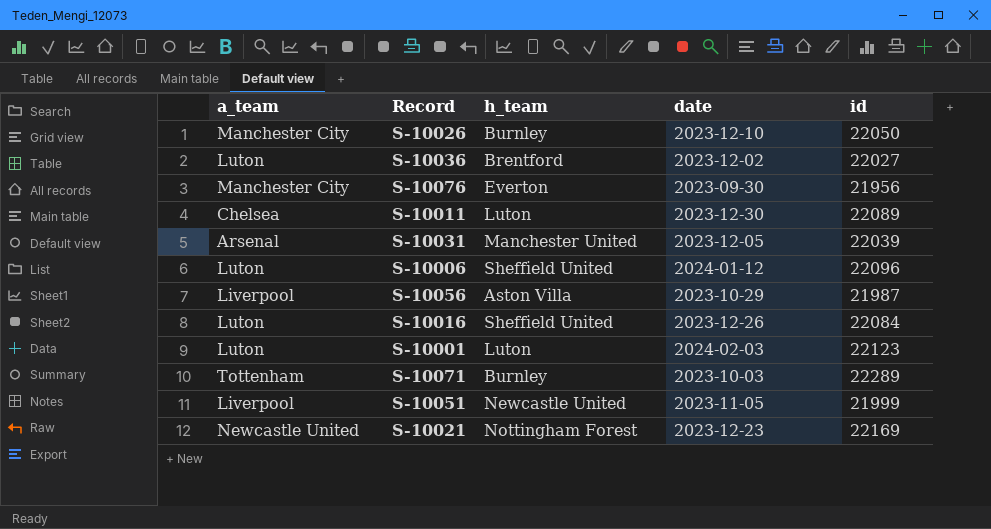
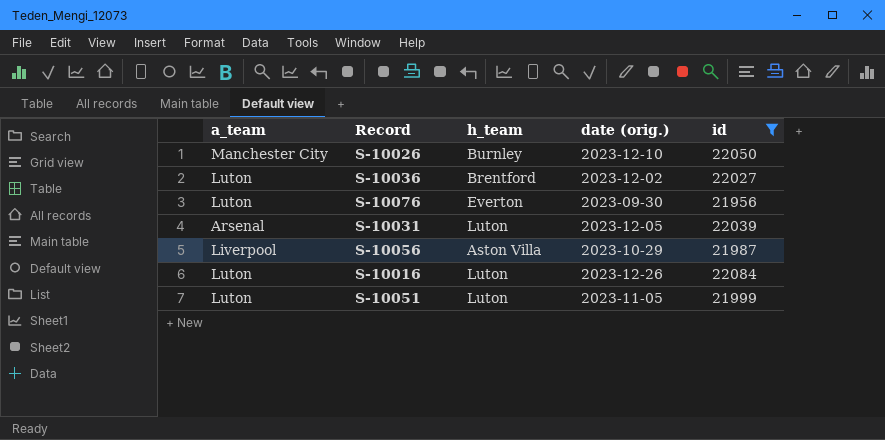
filter: none -> id <= 22084
column name: date -> date (orig.)
S-10076 | a_team: Manchester City -> Luton
S-10031 | h_team: Manchester United -> Luton
S-10016 | h_team: Sheffield United -> Luton
S-10051 | a_team: Liverpool -> Luton
S-10051 | h_team: Newcastle United -> Luton

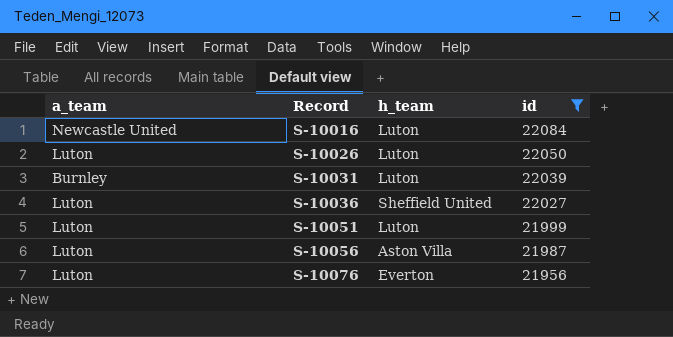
row order: none -> Record ascending
column date (orig.) | position: 4 -> none
S-10016 | a_team: Luton -> Newcastle United
S-10026 | a_team: Manchester City -> Luton
S-10026 | h_team: Burnley -> Luton
S-10031 | a_team: Arsenal -> Burnley
S-10036 | h_team: Brentford -> Sheffield United
S-10056 | a_team: Liverpool -> Luton

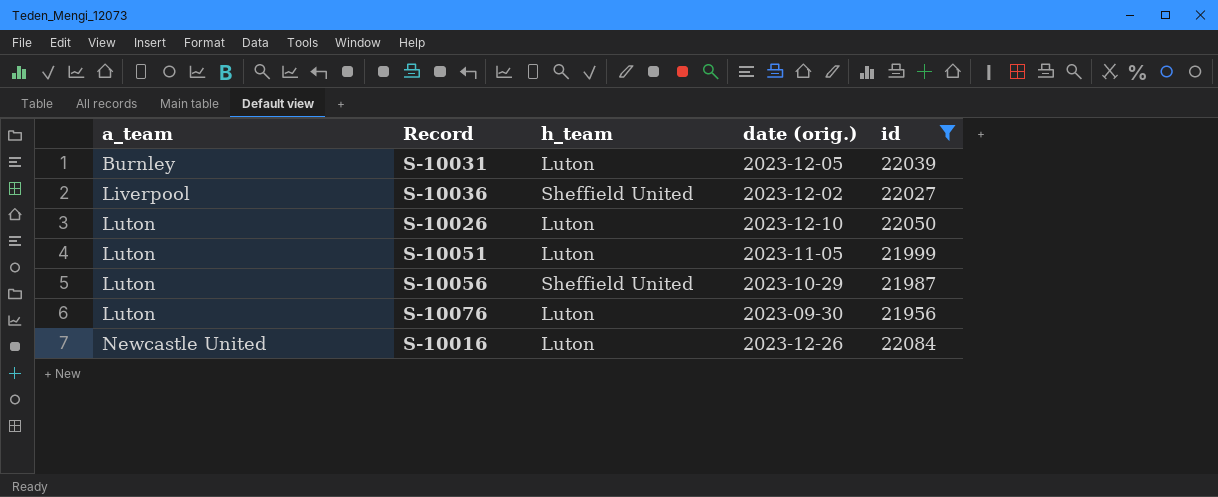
row order: Record ascending -> a_team ascending
column date (orig.) | position: none -> 4
S-10036 | a_team: Luton -> Liverpool
S-10056 | h_team: Aston Villa -> Sheffield United
S-10076 | h_team: Everton -> Luton

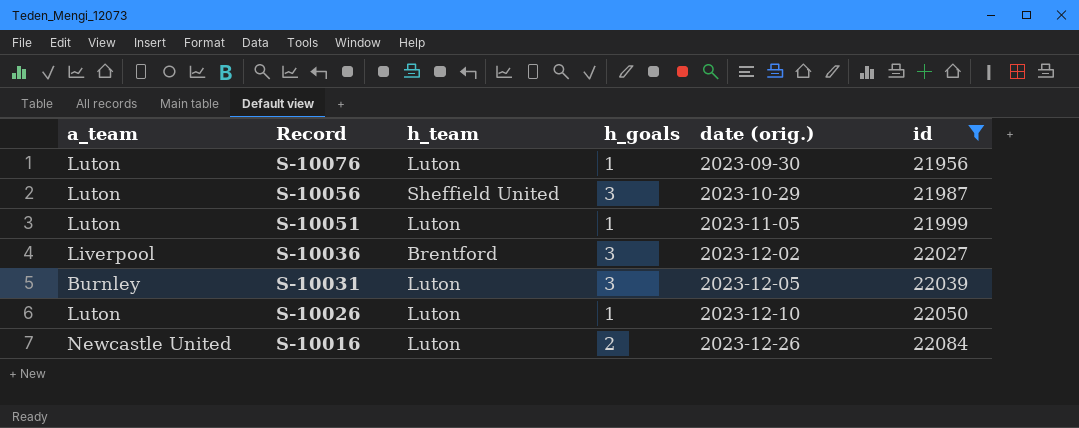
row order: a_team ascending -> Record descending
column h_goals | position: none -> 4
S-10036 | h_team: Sheffield United -> Brentford

